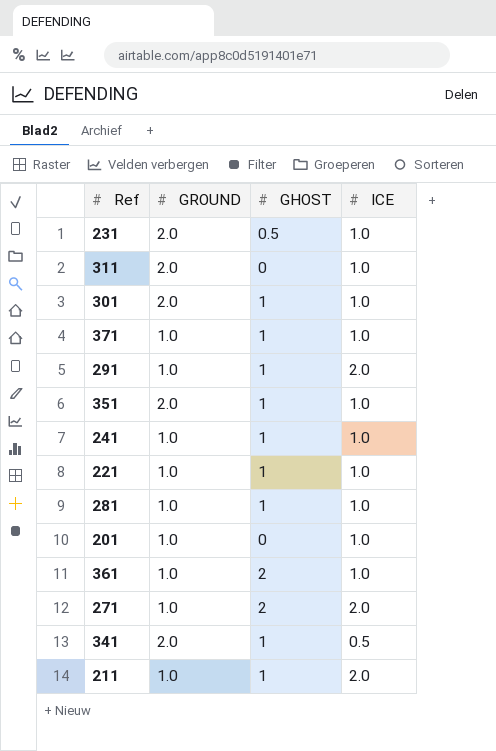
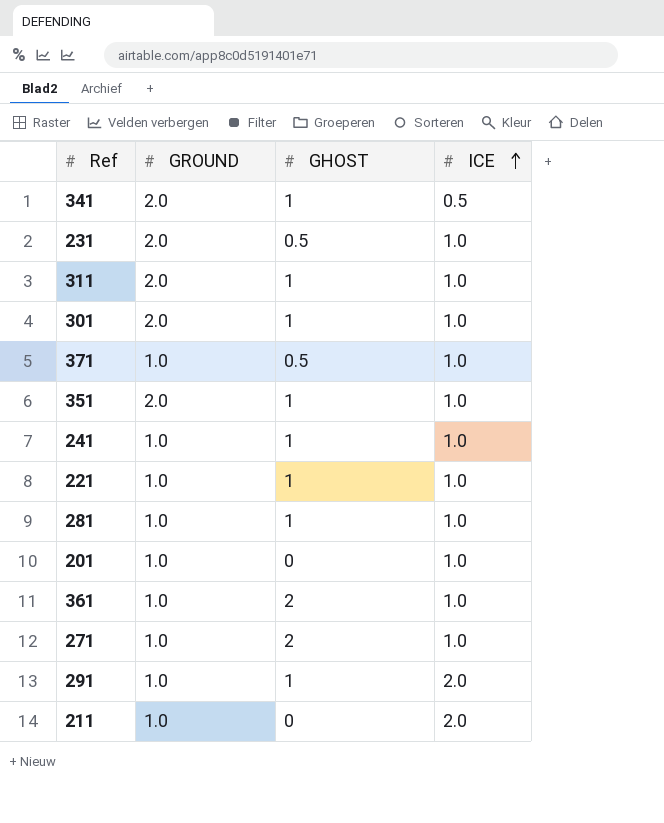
row order: none -> ICE ascending
311 | GHOST: 0 -> 1
371 | GHOST: 1 -> 0.5
271 | ICE: 2.0 -> 1.0
211 | GHOST: 1 -> 0

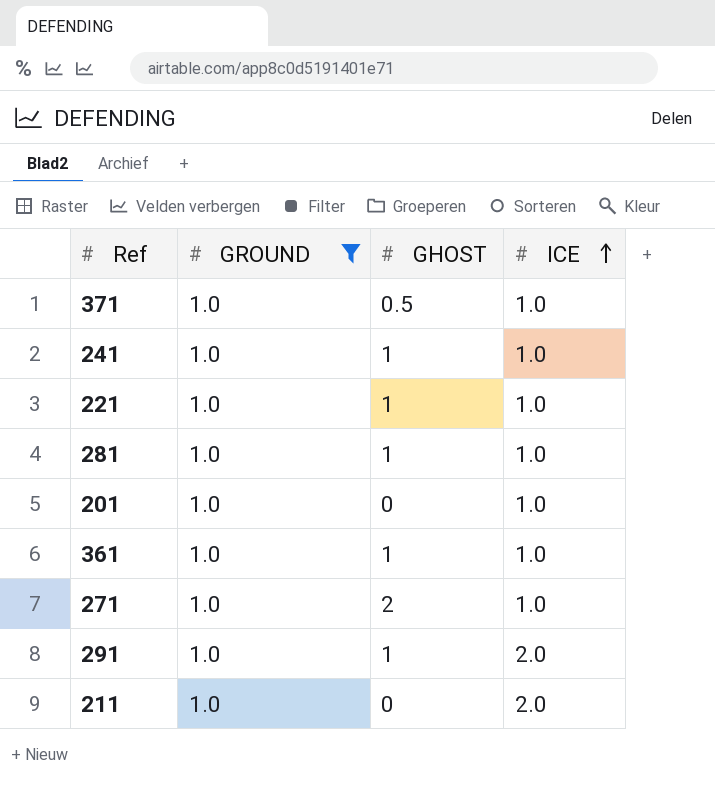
filter: none -> GROUND = 1.0
361 | GHOST: 2 -> 1

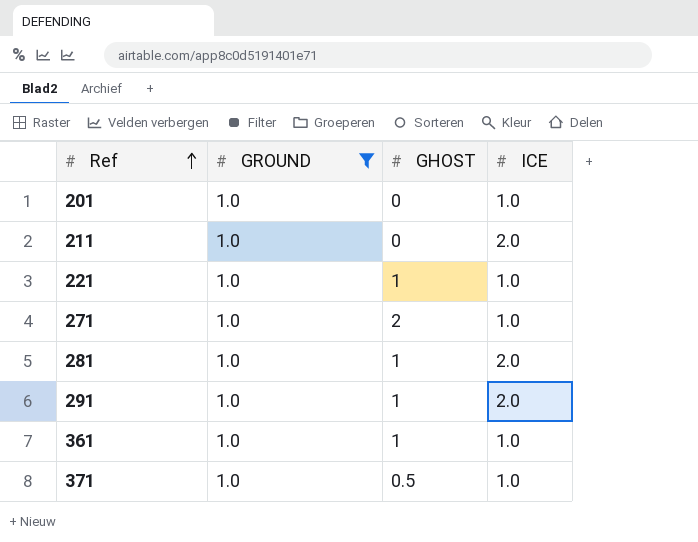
row order: ICE ascending -> Ref ascending
row 241: 1.0 | 1 | 1.0 -> none
281 | ICE: 1.0 -> 2.0

